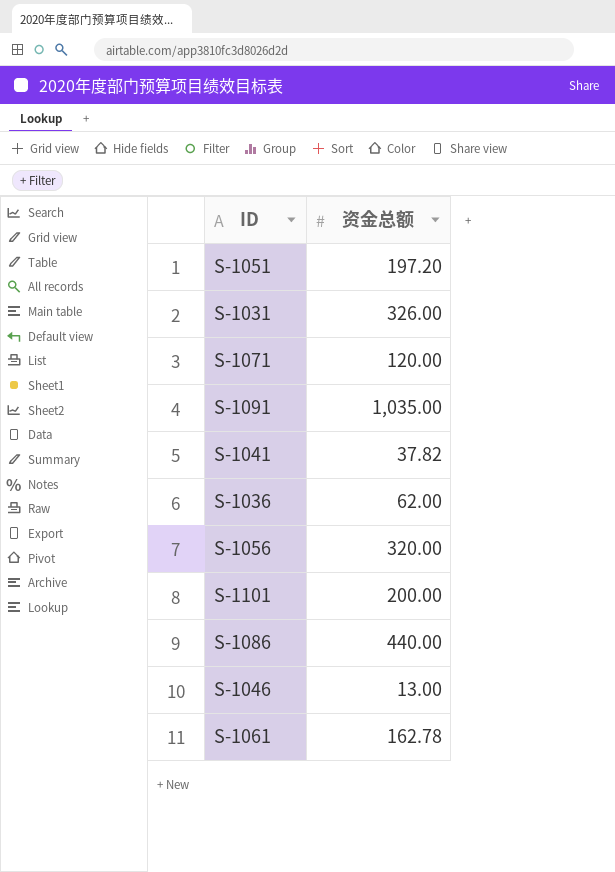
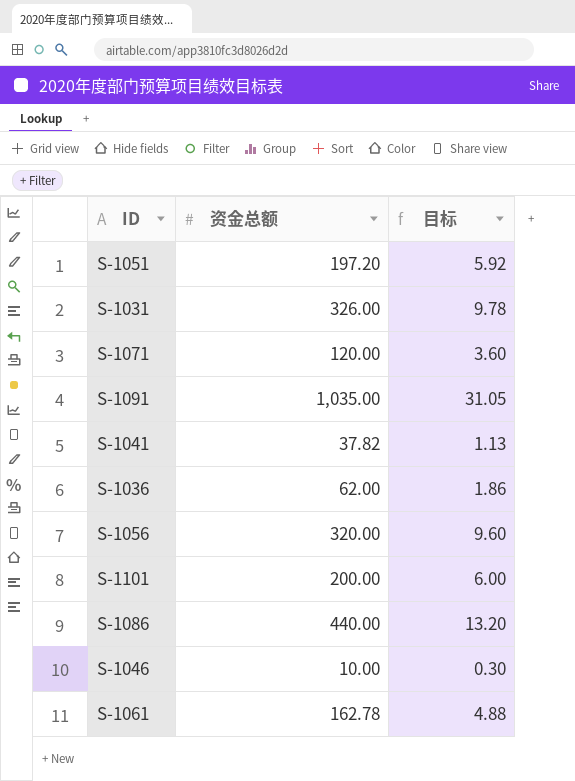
column 目标 | formula: none -> [资金总额] * 0.03
S-1046 | 资金总额: 13.00 -> 10.00

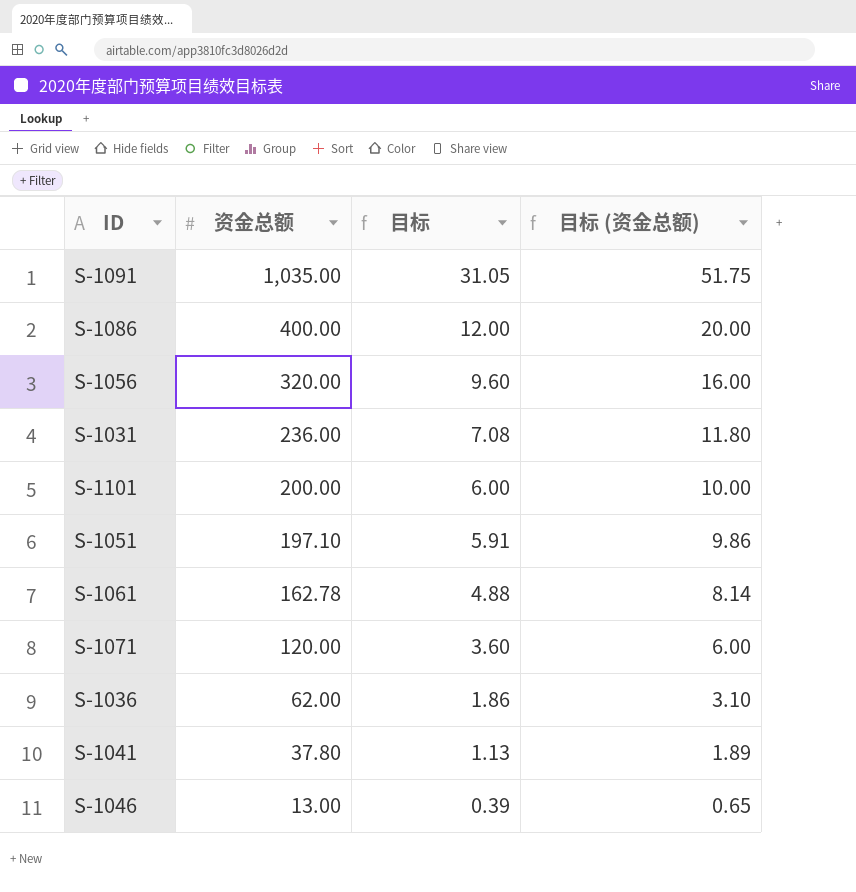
row order: none -> 资金总额 descending
column 目标 (资金总额) | formula: none -> [资金总额] * 0.05
S-1086 | 资金总额: 440.00 -> 400.00
S-1086 | 目标: 13.20 -> 12.00
S-1031 | 资金总额: 326.00 -> 236.00
S-1031 | 目标: 9.78 -> 7.08
S-1051 | 资金总额: 197.20 -> 197.10
S-1051 | 目标: 5.92 -> 5.91
S-1041 | 资金总额: 37.82 -> 37.80
S-1046 | 资金总额: 10.00 -> 13.00
S-1046 | 目标: 0.30 -> 0.39

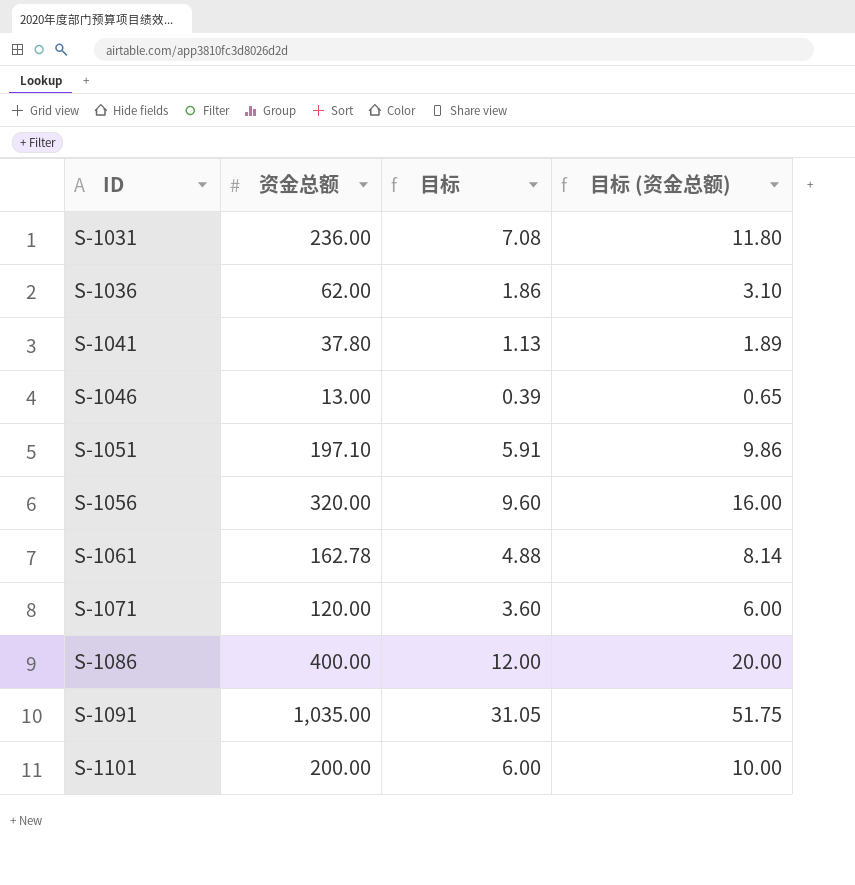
row order: 资金总额 descending -> ID ascending

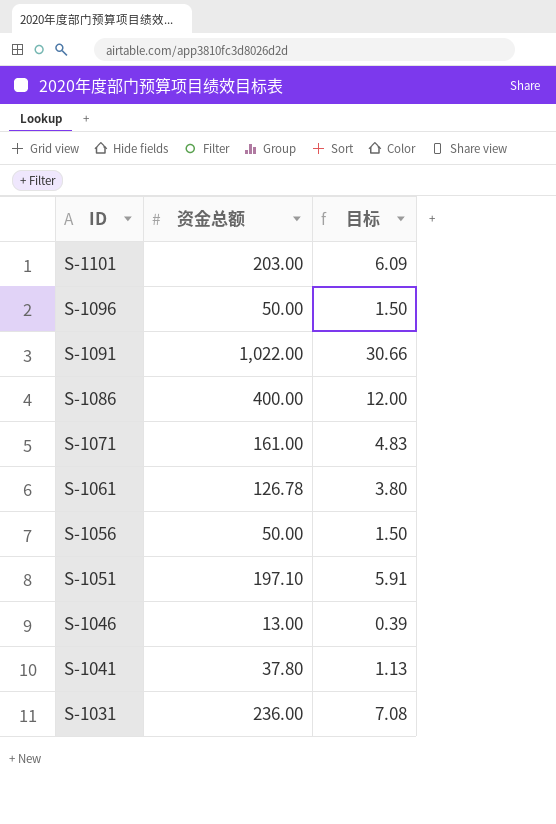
row order: ID ascending -> ID descending
column 目标 (资金总额) | formula: [资金总额] * 0.05 -> none
row S-1036: 62.00 | 1.86 | 3.10 -> none
S-1101 | 资金总额: 200.00 -> 203.00
S-1101 | 目标: 6.00 -> 6.09
row S-1096: none -> 50.00 | 1.50
S-1091 | 资金总额: 1,035.00 -> 1,022.00
S-1091 | 目标: 31.05 -> 30.66
S-1071 | 资金总额: 120.00 -> 161.00
S-1071 | 目标: 3.60 -> 4.83
S-1061 | 资金总额: 162.78 -> 126.78
S-1061 | 目标: 4.88 -> 3.80
S-1056 | 资金总额: 320.00 -> 50.00
S-1056 | 目标: 9.60 -> 1.50

